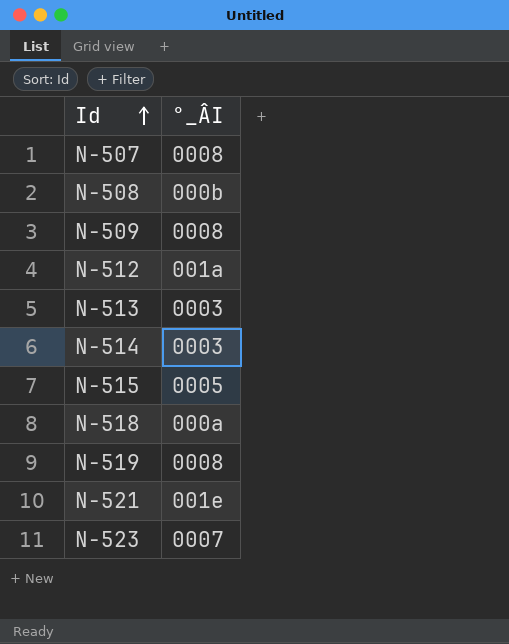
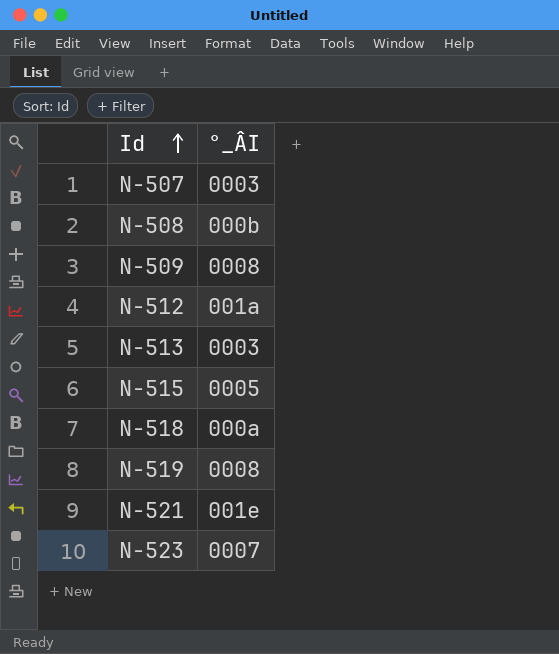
row N-514: 0003 -> none
N-507 | °_ÂI: 0008 -> 0003

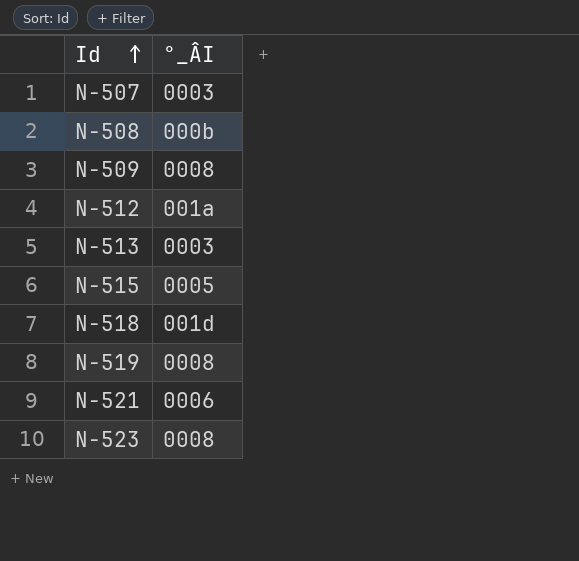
N-518 | °_ÂI: 000a -> 001d
N-521 | °_ÂI: 001e -> 0006
N-523 | °_ÂI: 0007 -> 0008

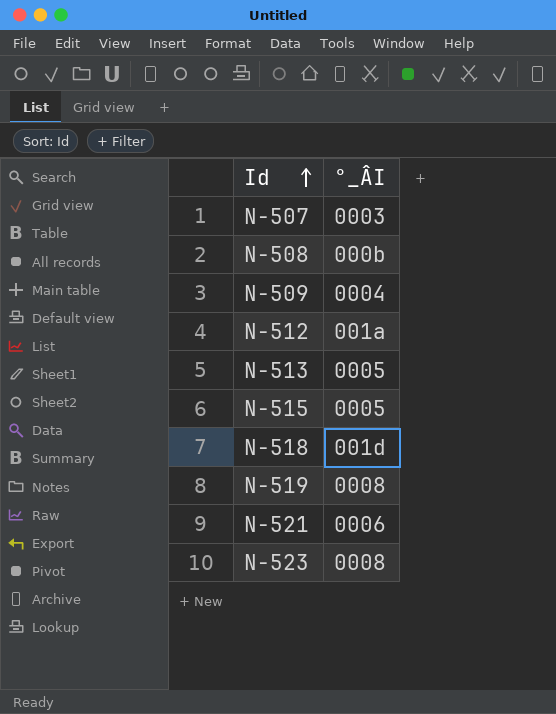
N-509 | °_ÂI: 0008 -> 0004
N-513 | °_ÂI: 0003 -> 0005

